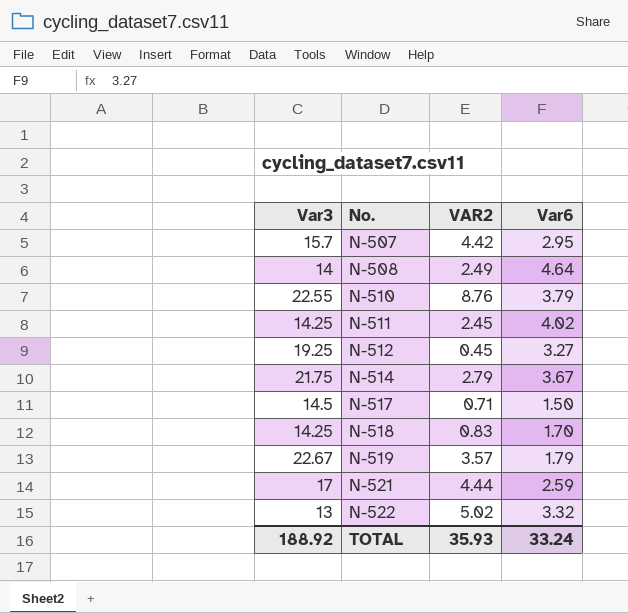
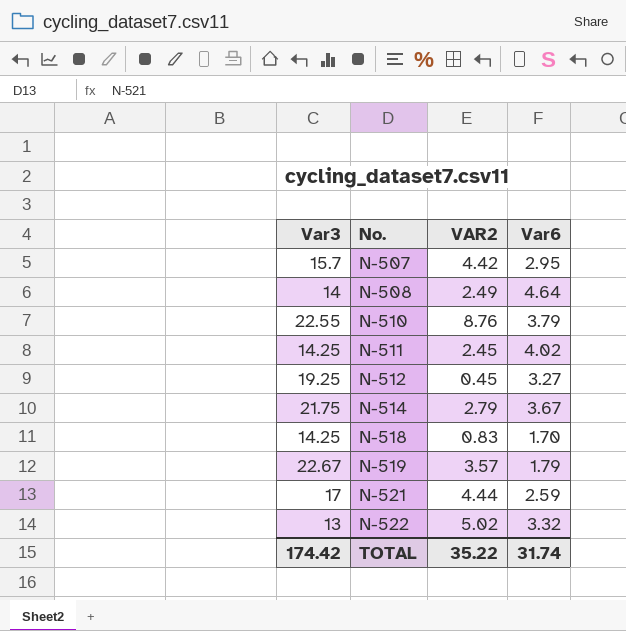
row N-517: 14.5 | 0.71 | 1.50 -> none
TOTAL | Var3: 188.92 -> 174.42
TOTAL | VAR2: 35.93 -> 35.22
TOTAL | Var6: 33.24 -> 31.74

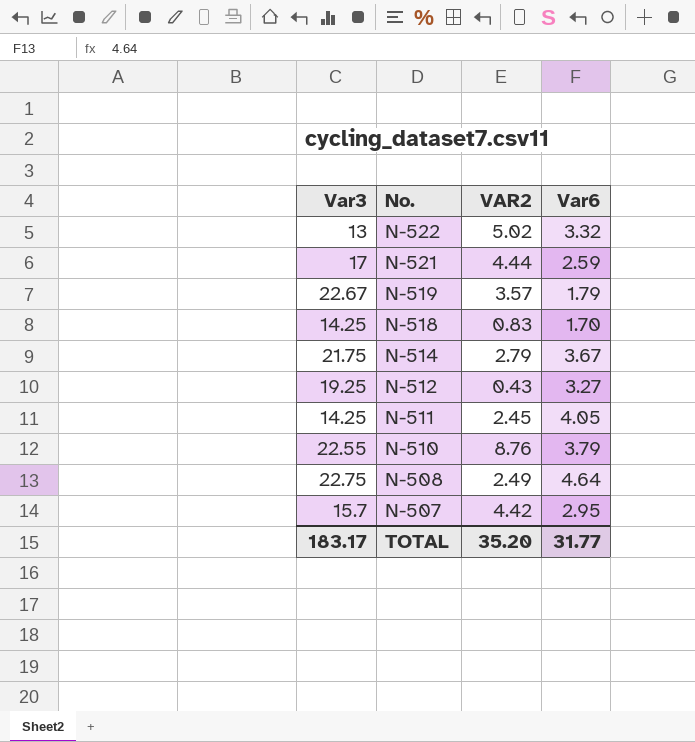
row order: No. ascending -> No. descending
N-512 | VAR2: 0.45 -> 0.43
N-511 | Var6: 4.02 -> 4.05
N-508 | Var3: 14 -> 22.75
TOTAL | Var3: 174.42 -> 183.17
TOTAL | VAR2: 35.22 -> 35.20
TOTAL | Var6: 31.74 -> 31.77

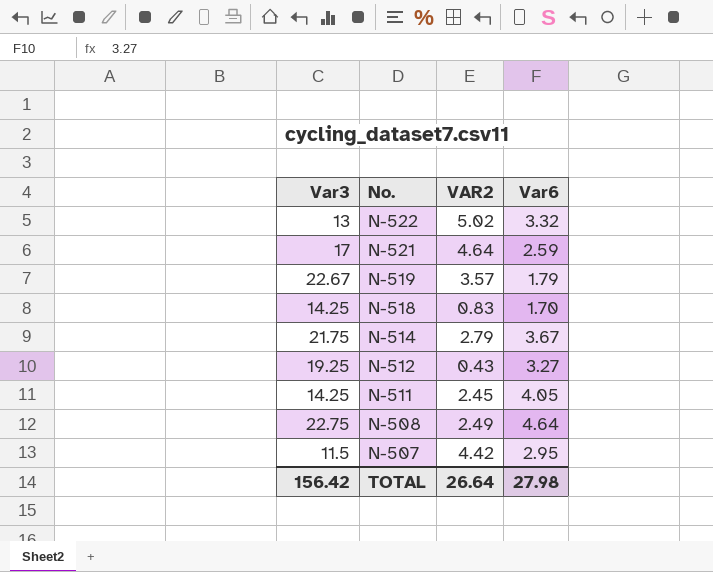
row N-510: 22.55 | 8.76 | 3.79 -> none
N-521 | VAR2: 4.44 -> 4.64
N-507 | Var3: 15.7 -> 11.5
TOTAL | Var3: 183.17 -> 156.42
TOTAL | VAR2: 35.20 -> 26.64
TOTAL | Var6: 31.77 -> 27.98

